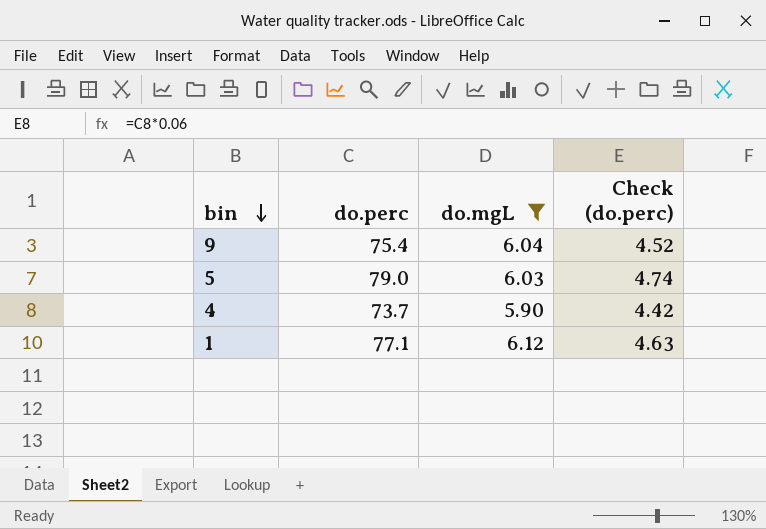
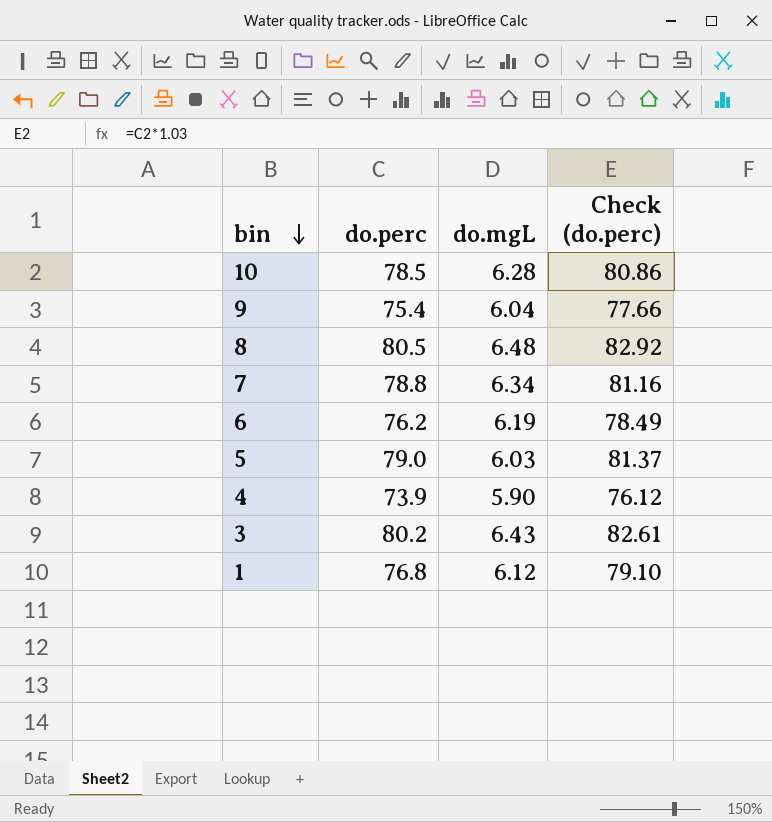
filter: do.mgL <= 6.12 -> none
column Check (do.perc) | formula: [do.perc] * 0.06 -> [do.perc] * 1.03
4 | do.perc: 73.7 -> 73.9
1 | do.perc: 77.1 -> 76.8

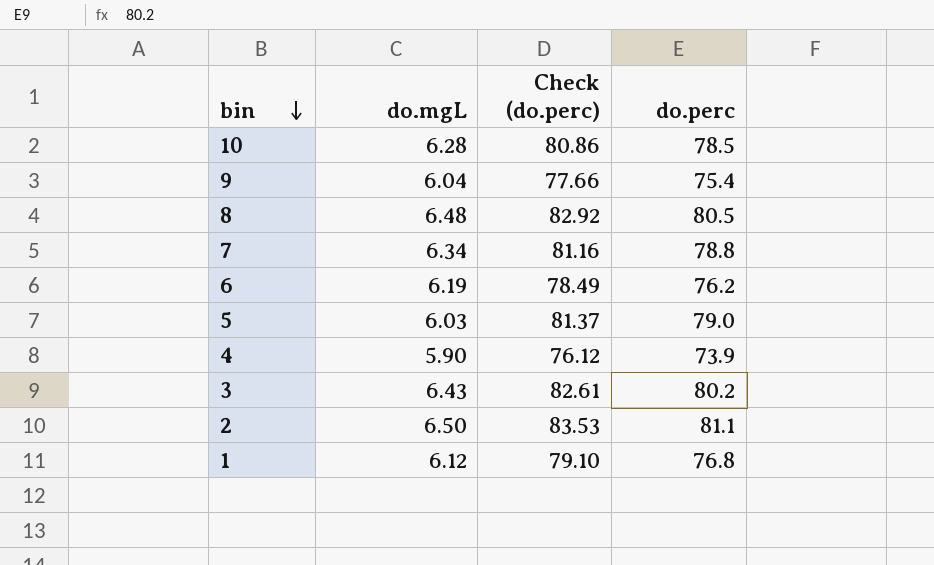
column do.perc | position: 2 -> 4
row 2: none -> 6.50 | 83.53 | 81.1

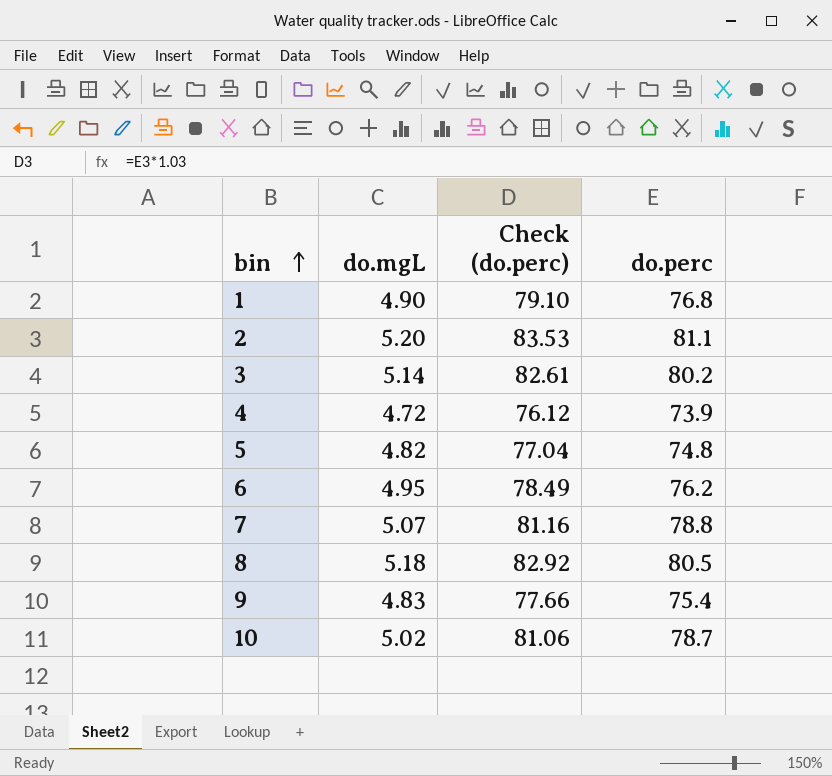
row order: bin descending -> bin ascending
1 | do.mgL: 6.12 -> 4.90
2 | do.mgL: 6.50 -> 5.20
3 | do.mgL: 6.43 -> 5.14
4 | do.mgL: 5.90 -> 4.72
5 | do.mgL: 6.03 -> 4.82
5 | Check (do.perc): 81.37 -> 77.04
5 | do.perc: 79.0 -> 74.8
6 | do.mgL: 6.19 -> 4.95
7 | do.mgL: 6.34 -> 5.07
8 | do.mgL: 6.48 -> 5.18
9 | do.mgL: 6.04 -> 4.83
10 | do.mgL: 6.28 -> 5.02
10 | Check (do.perc): 80.86 -> 81.06
10 | do.perc: 78.5 -> 78.7

